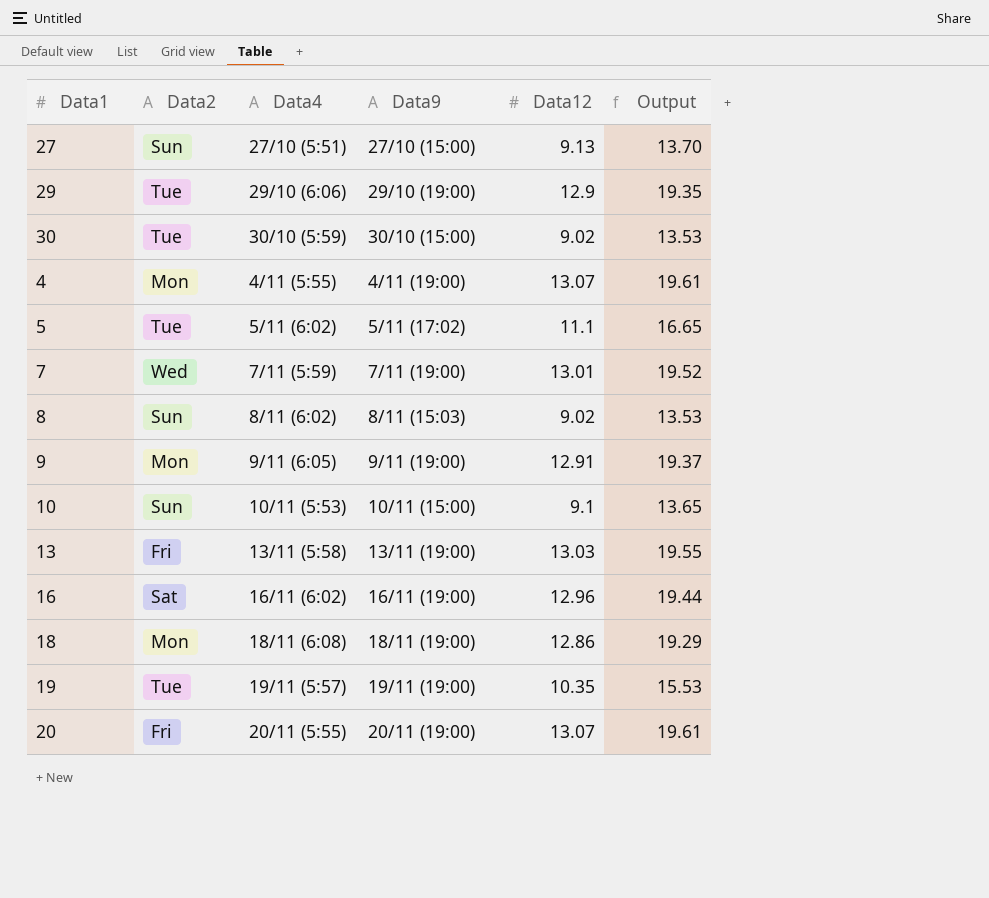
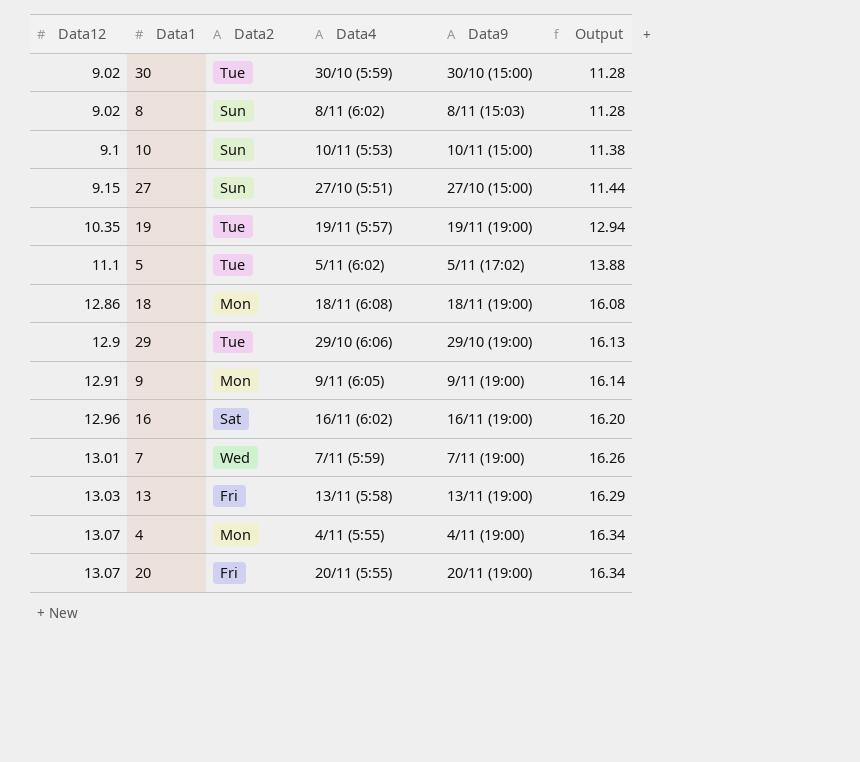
row order: none -> Data12 ascending
column Data12 | position: 5 -> 1
column Output | formula: [Data12] * 1.5 -> [Data12] * 1.25
27 | Data12: 9.13 -> 9.15

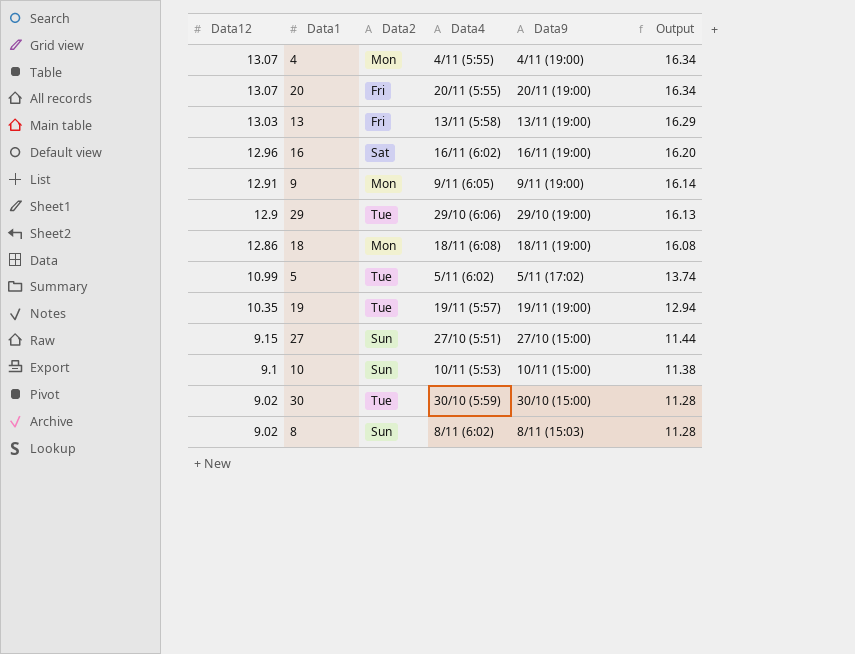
row order: Data12 ascending -> Data12 descending
row 7: 13.01 | Wed | 7/11 (5:59) | 7/11 (19:00) | 16.26 -> none
5 | Data12: 11.1 -> 10.99
5 | Output: 13.88 -> 13.74

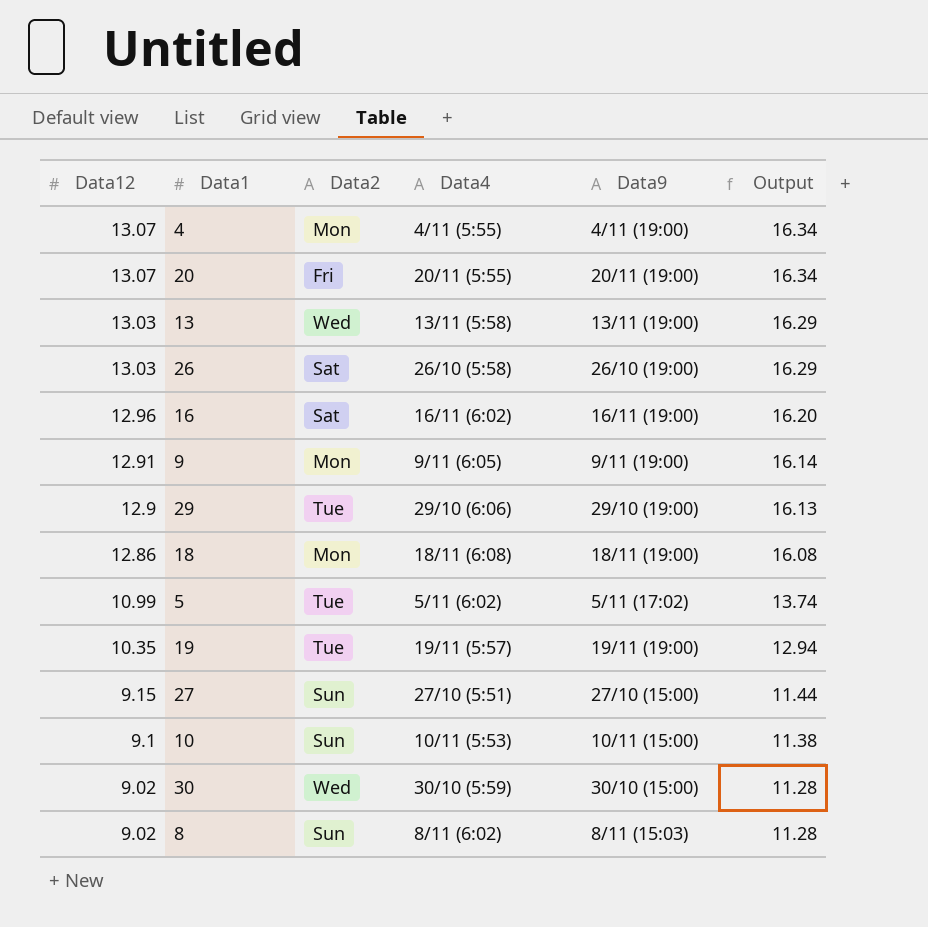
13 | Data2: Fri -> Wed
row 26: none -> 13.03 | Sat | 26/10 (5:58) | 26/10 (19:00) | 16.29
30 | Data2: Tue -> Wed

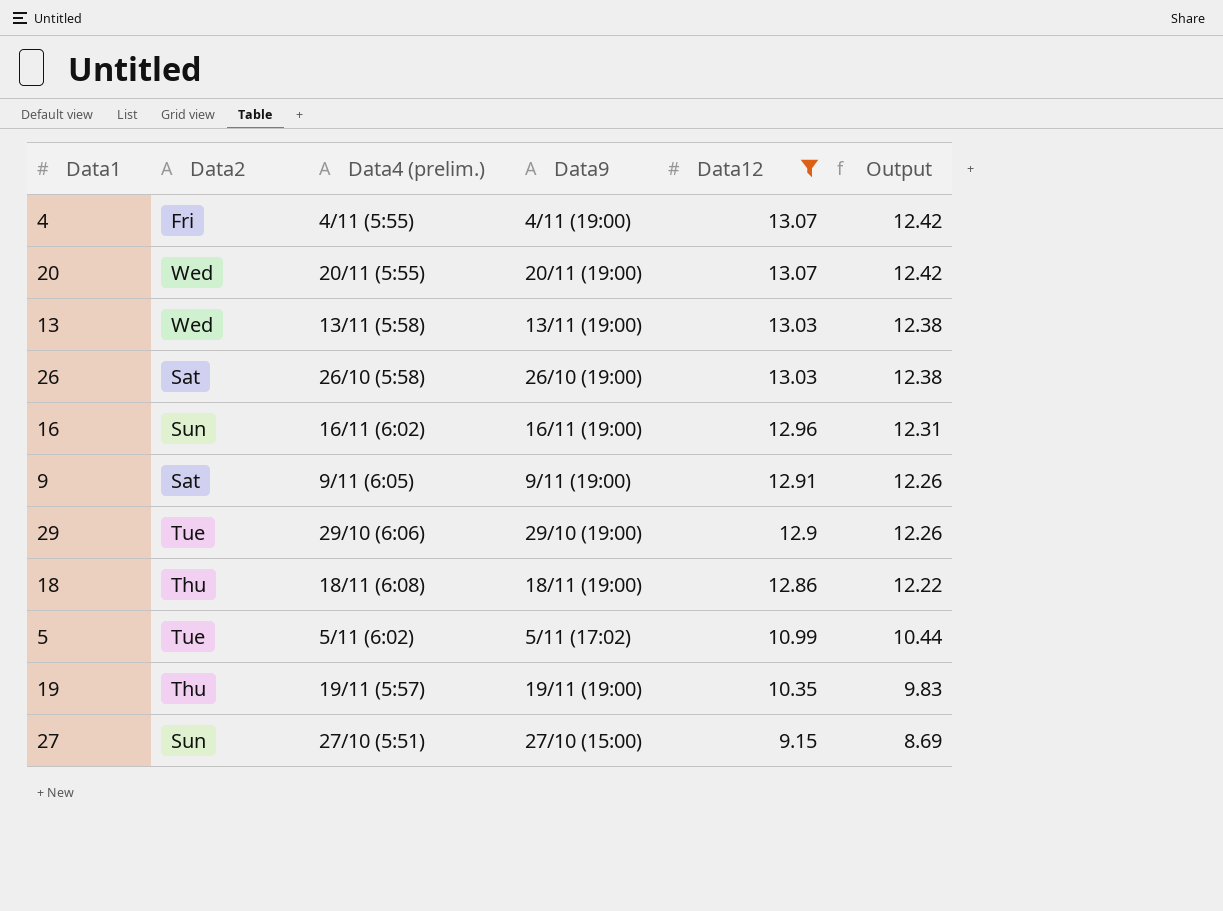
filter: none -> Data12 >= 9.15
column name: Data4 -> Data4 (prelim.)
column Data12 | position: 1 -> 5
column Output | formula: [Data12] * 1.25 -> [Data12] * 0.95
4 | Data2: Mon -> Fri
20 | Data2: Fri -> Wed
16 | Data2: Sat -> Sun
9 | Data2: Mon -> Sat
18 | Data2: Mon -> Thu
19 | Data2: Tue -> Thu

